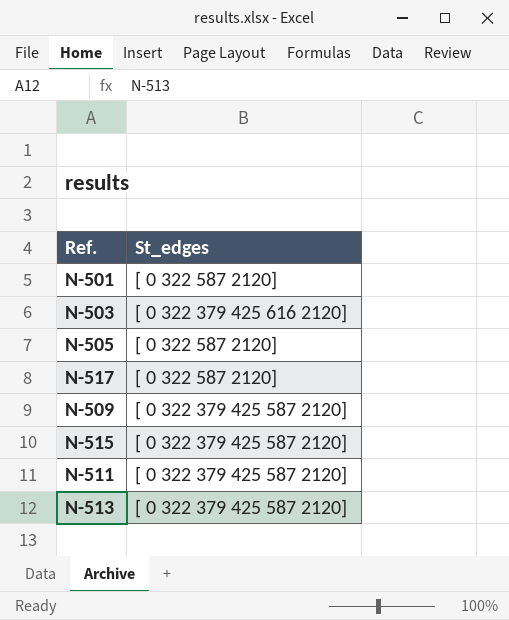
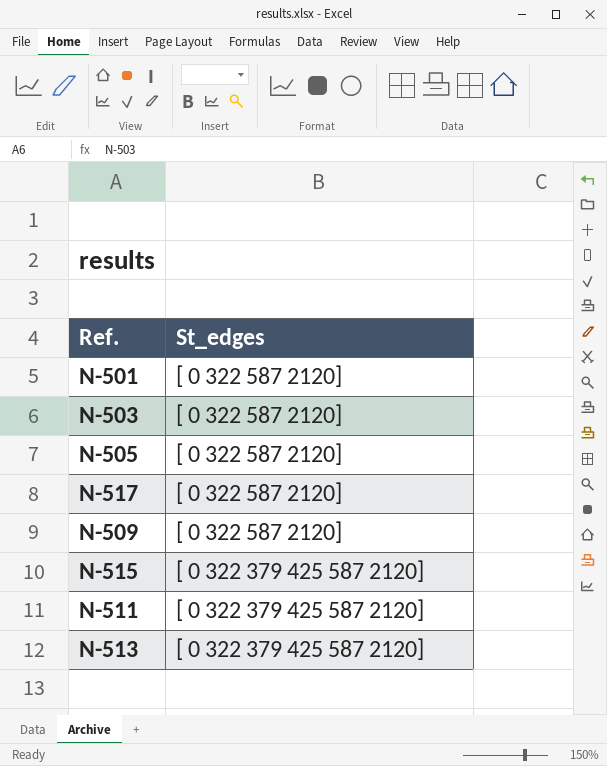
N-503 | St_edges: [ 0 322 379 425 616 2120] -> [ 0 322 587 2120]
N-509 | St_edges: [ 0 322 379 425 587 2120] -> [ 0 322 587 2120]

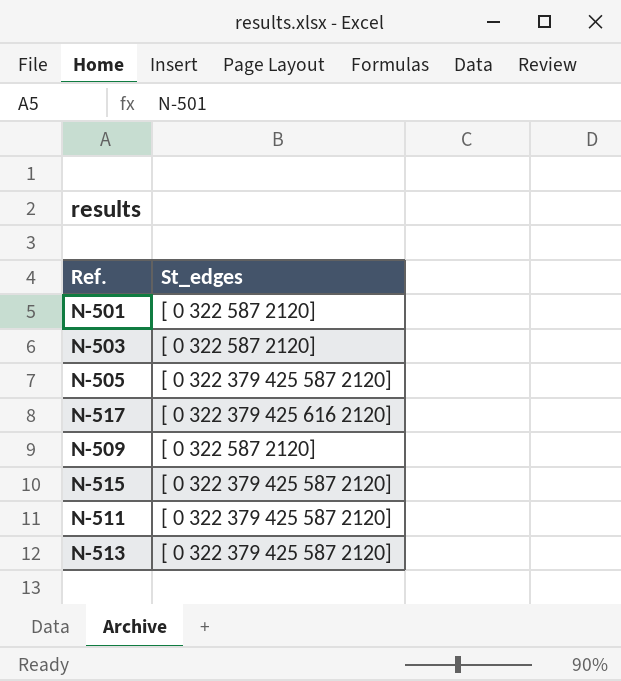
N-505 | St_edges: [ 0 322 587 2120] -> [ 0 322 379 425 587 2120]
N-517 | St_edges: [ 0 322 587 2120] -> [ 0 322 379 425 616 2120]

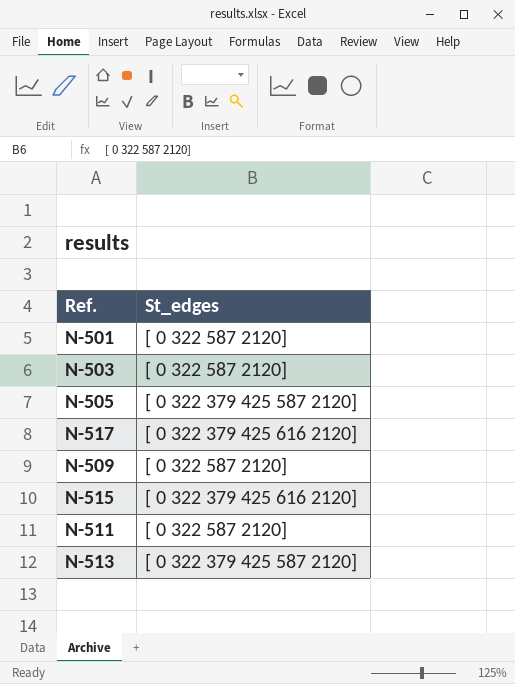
N-515 | St_edges: [ 0 322 379 425 587 2120] -> [ 0 322 379 425 616 2120]
N-511 | St_edges: [ 0 322 379 425 587 2120] -> [ 0 322 587 2120]

